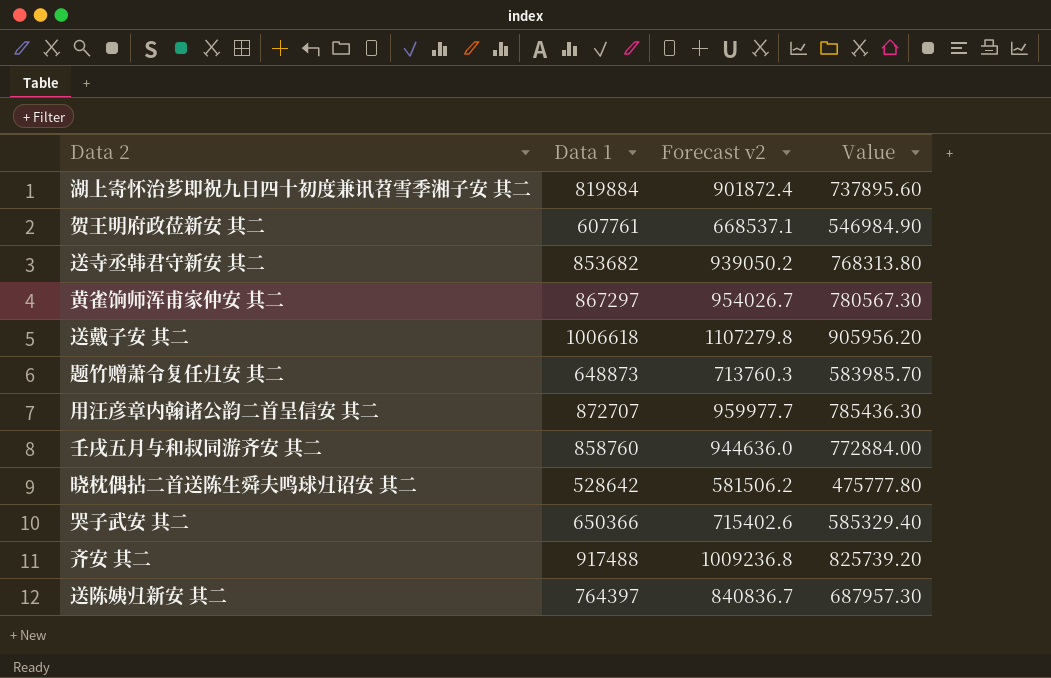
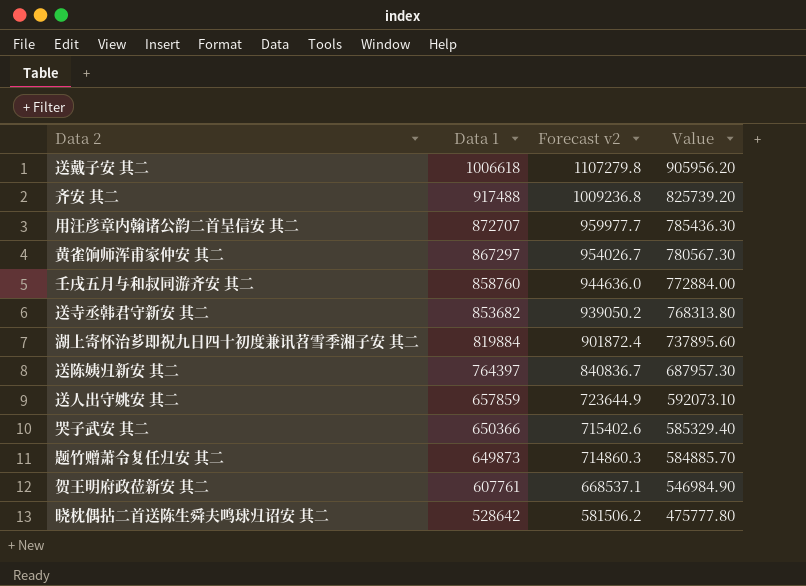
row order: none -> Data 1 descending
row 送人出守姚安 其二: none -> 657859 | 723644.9 | 592073.10
题竹赠萧令复任归安 其二 | Data 1: 648873 -> 649873
题竹赠萧令复任归安 其二 | Forecast v2: 713760.3 -> 714860.3
题竹赠萧令复任归安 其二 | Value: 583985.70 -> 584885.70

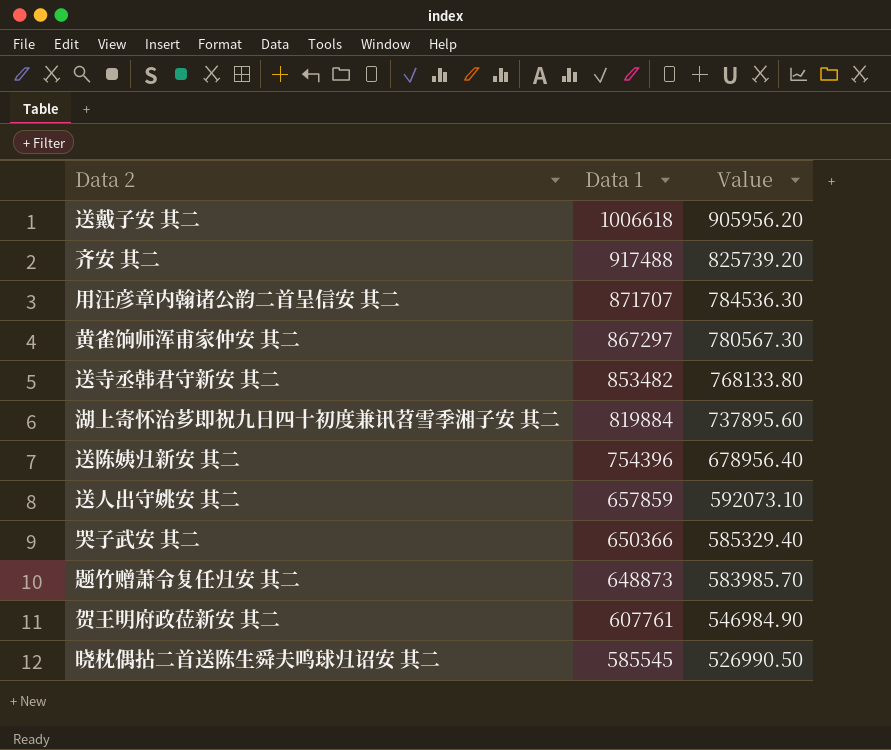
column Forecast v2 | formula: [Data 1] * 1.1 -> none
row 壬戌五月与和叔同游齐安 其二: 858760 | 944636.0 | 772884.00 -> none
用汪彦章内翰诸公韵二首呈信安 其二 | Data 1: 872707 -> 871707
用汪彦章内翰诸公韵二首呈信安 其二 | Value: 785436.30 -> 784536.30
送寺丞韩君守新安 其二 | Data 1: 853682 -> 853482
送寺丞韩君守新安 其二 | Value: 768313.80 -> 768133.80
送陈姨归新安 其二 | Data 1: 764397 -> 754396
送陈姨归新安 其二 | Value: 687957.30 -> 678956.40
题竹赠萧令复任归安 其二 | Data 1: 649873 -> 648873
题竹赠萧令复任归安 其二 | Value: 584885.70 -> 583985.70
晓枕偶拈二首送陈生舜夫鸣球归诏安 其二 | Data 1: 528642 -> 585545
晓枕偶拈二首送陈生舜夫鸣球归诏安 其二 | Value: 475777.80 -> 526990.50

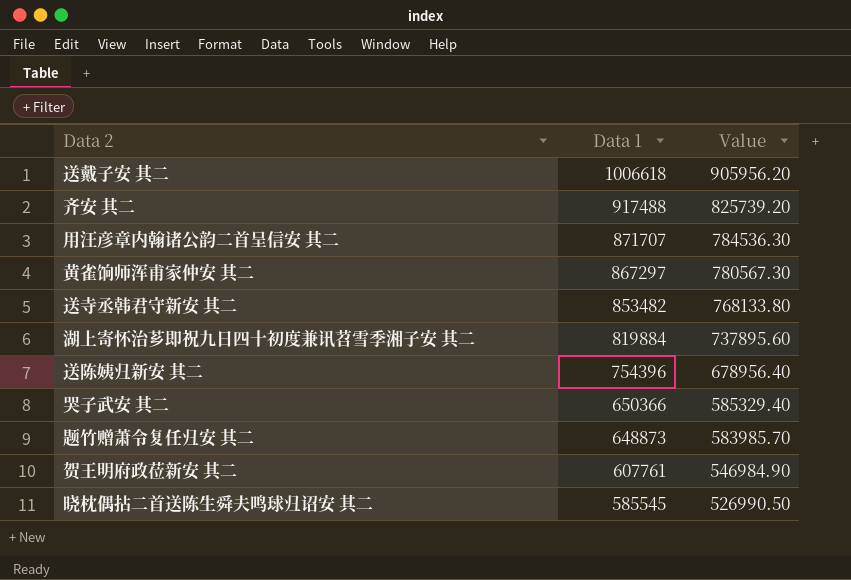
row 送人出守姚安 其二: 657859 | 592073.10 -> none

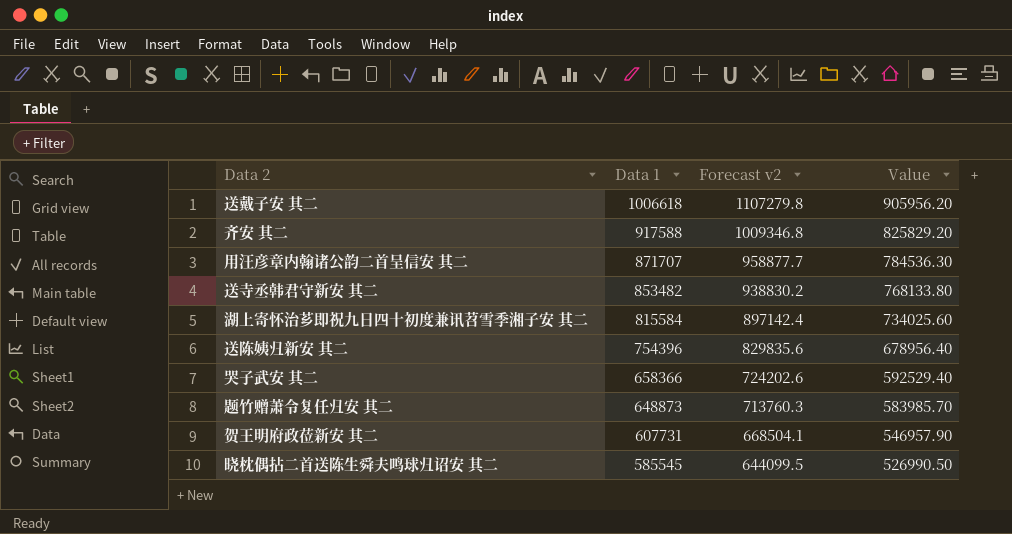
column Forecast v2 | formula: none -> [Data 1] * 1.1
row 黄雀饷师浑甫家仲安 其二: 867297 | 780567.30 -> none
齐安 其二 | Data 1: 917488 -> 917588
齐安 其二 | Value: 825739.20 -> 825829.20
湖上寄怀治芗即祝九日四十初度兼讯苕雪季湘子安 其二 | Data 1: 819884 -> 815584
湖上寄怀治芗即祝九日四十初度兼讯苕雪季湘子安 其二 | Value: 737895.60 -> 734025.60
哭子武安 其二 | Data 1: 650366 -> 658366
哭子武安 其二 | Value: 585329.40 -> 592529.40
贺王明府政莅新安 其二 | Data 1: 607761 -> 607731
贺王明府政莅新安 其二 | Value: 546984.90 -> 546957.90

